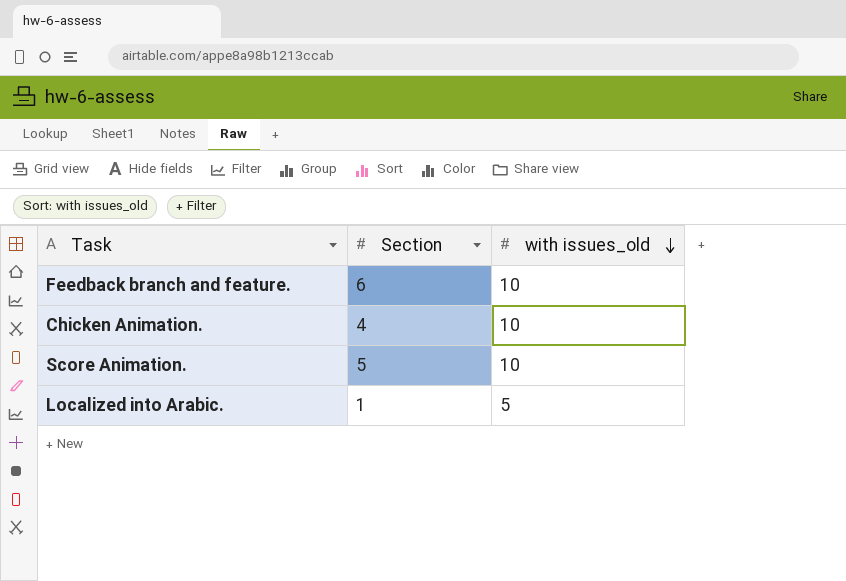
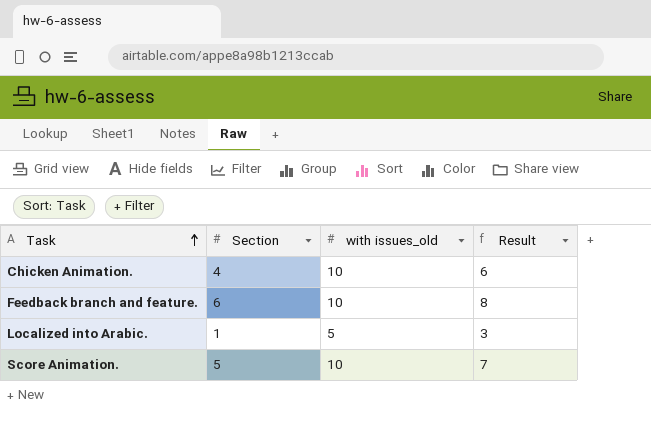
row order: with issues_old descending -> Task ascending
column Result | formula: none -> [Section] + 2

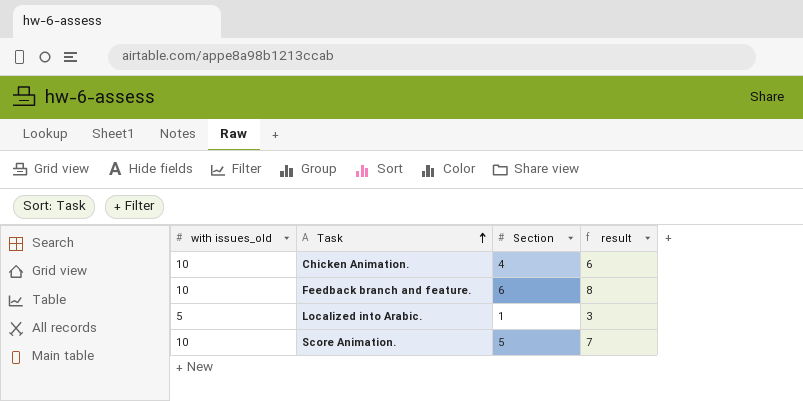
column with issues_old | position: 3 -> 1
column name: Result -> result

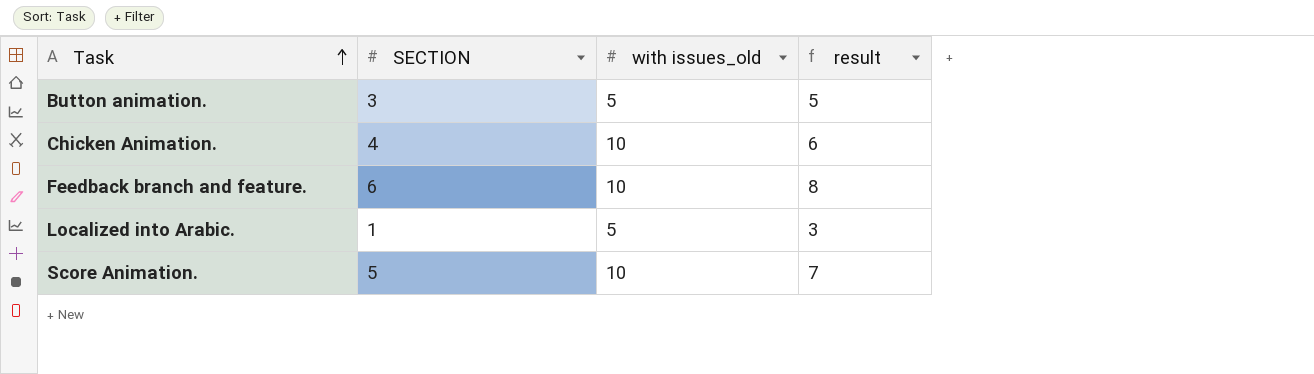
column name: Section -> SECTION
column with issues_old | position: 1 -> 3
row Button animation.: none -> 3 | 5 | 5

